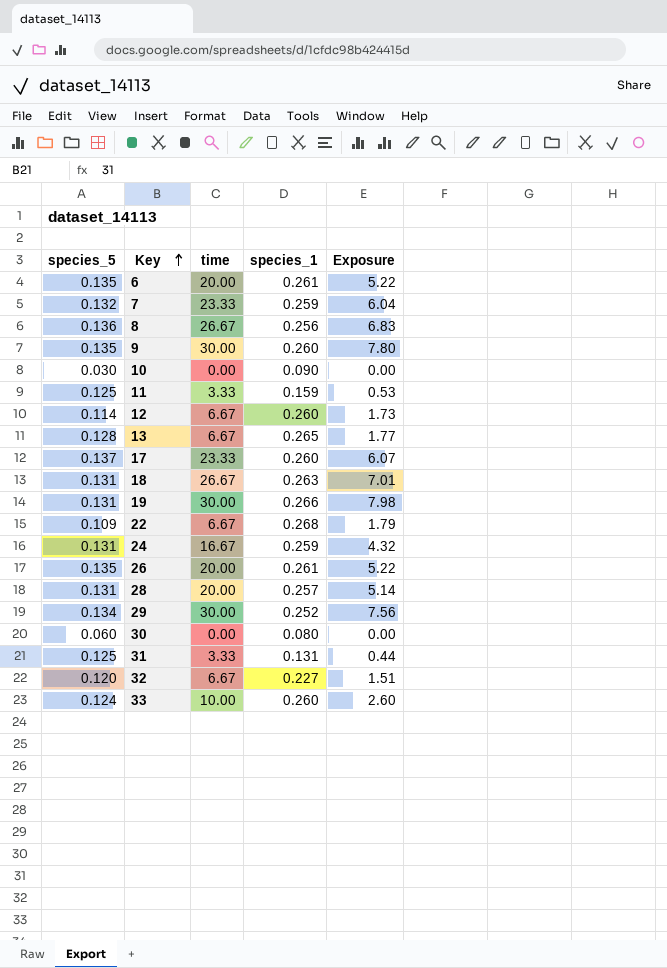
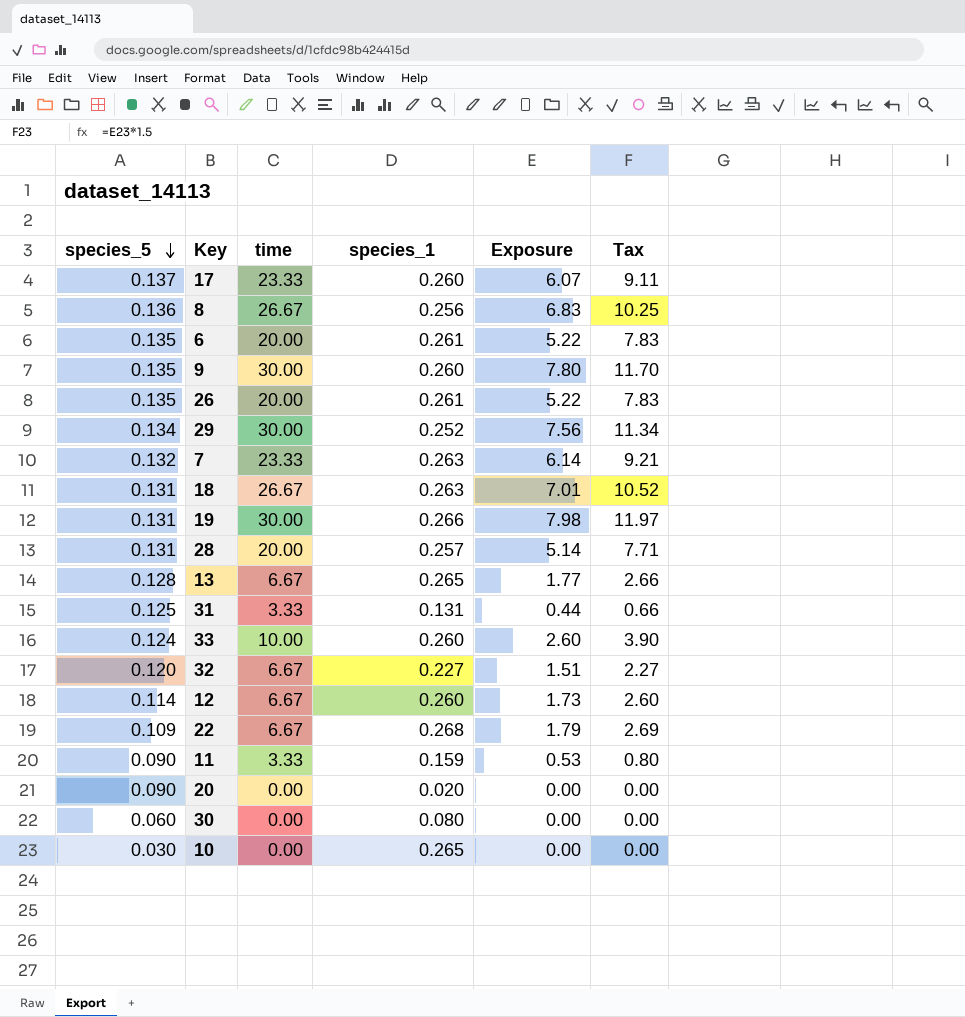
row order: Key ascending -> species_5 descending
column Tax | formula: none -> [Exposure] * 1.5
row 24: 0.131 | 16.67 | 0.259 | 4.32 -> none
7 | species_1: 0.259 -> 0.263
7 | Exposure: 6.04 -> 6.14
11 | species_5: 0.125 -> 0.090
row 20: none -> 0.090 | 0.00 | 0.020 | 0.00 | 0.00
10 | species_1: 0.090 -> 0.265

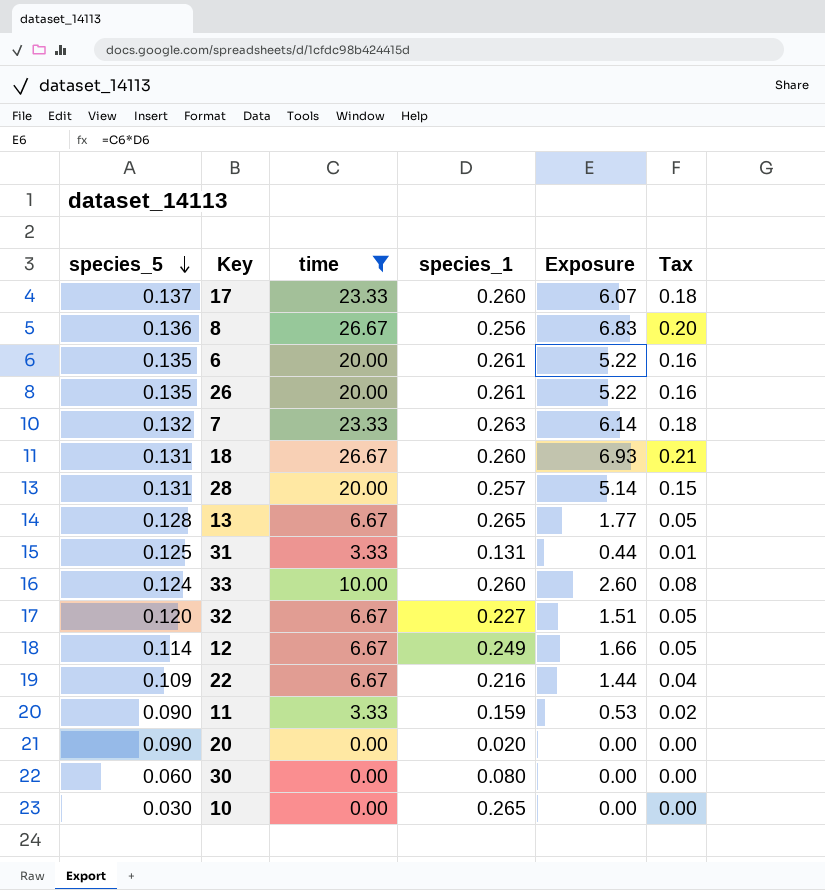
filter: none -> time != 30.00
column Tax | formula: [Exposure] * 1.5 -> [Exposure] * 0.03
18 | species_1: 0.263 -> 0.260
18 | Exposure: 7.01 -> 6.93
12 | species_1: 0.260 -> 0.249
12 | Exposure: 1.73 -> 1.66
22 | species_1: 0.268 -> 0.216
22 | Exposure: 1.79 -> 1.44

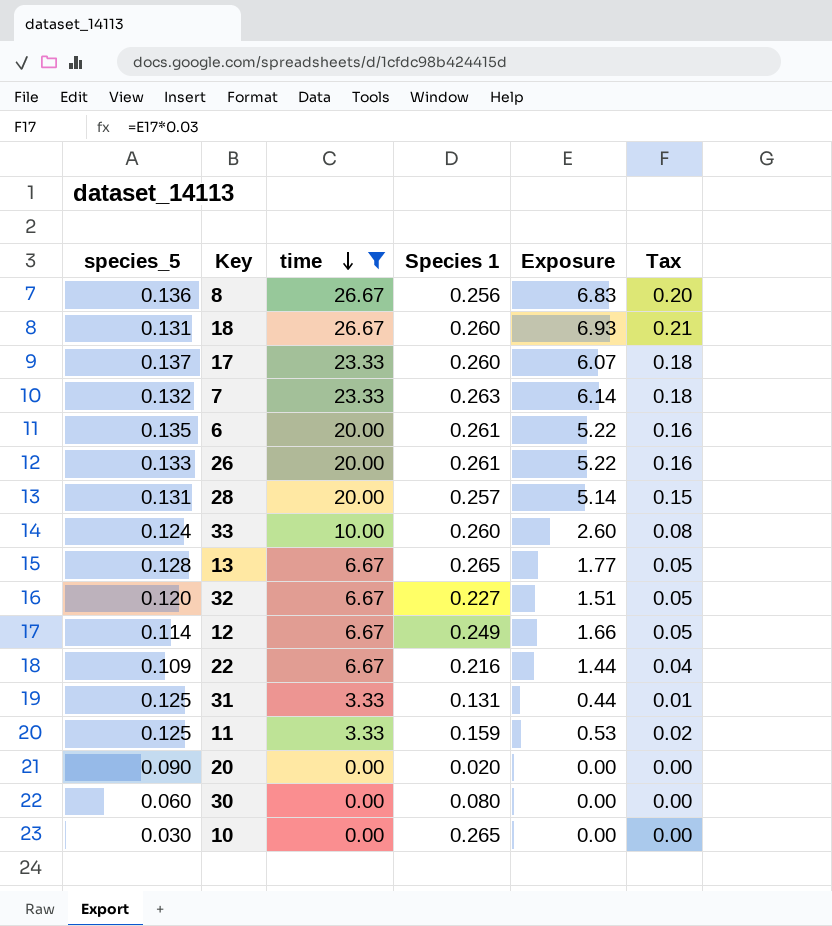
row order: species_5 descending -> time descending
column name: species_1 -> Species 1
26 | species_5: 0.135 -> 0.133
11 | species_5: 0.090 -> 0.125

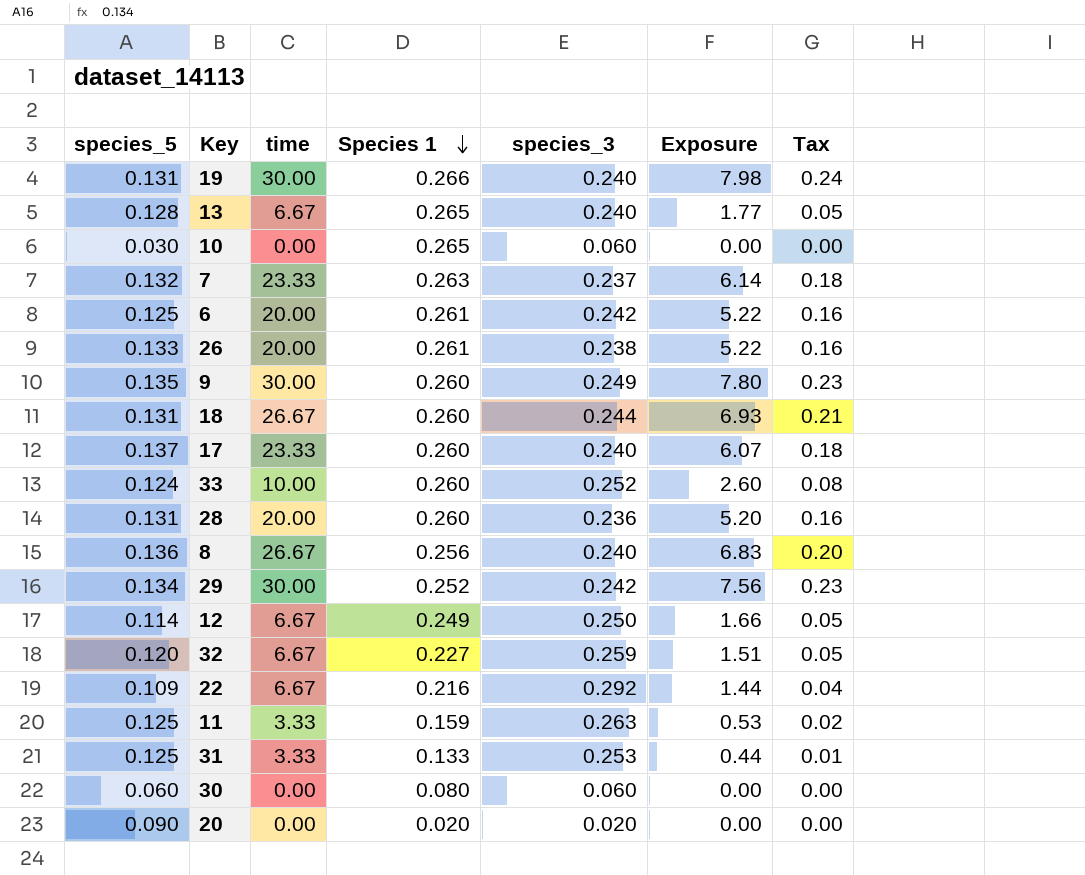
filter: time != 30.00 -> none
row order: time descending -> Species 1 descending
column species_3 | position: none -> 5
6 | species_5: 0.135 -> 0.125
28 | Species 1: 0.257 -> 0.260
28 | Exposure: 5.14 -> 5.20
28 | Tax: 0.15 -> 0.16
31 | Species 1: 0.131 -> 0.133

